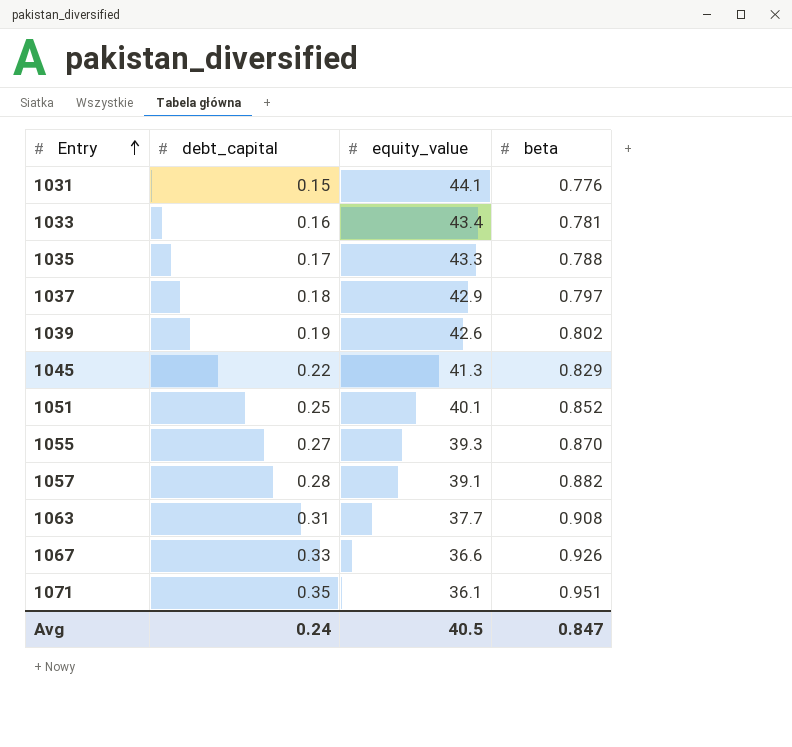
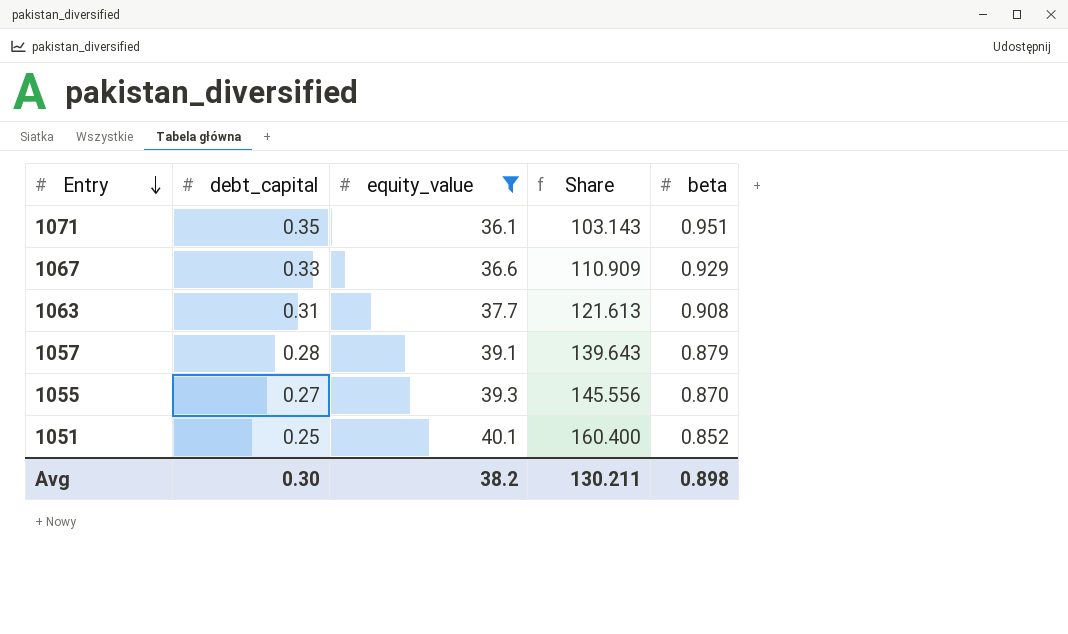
filter: none -> equity_value <= 40.1
row order: Entry ascending -> Entry descending
column Share | formula: none -> [equity_value] / [debt_capital]
1067 | beta: 0.926 -> 0.929
1057 | beta: 0.882 -> 0.879
Avg | debt_capital: 0.24 -> 0.30
Avg | equity_value: 40.5 -> 38.2
Avg | beta: 0.847 -> 0.898

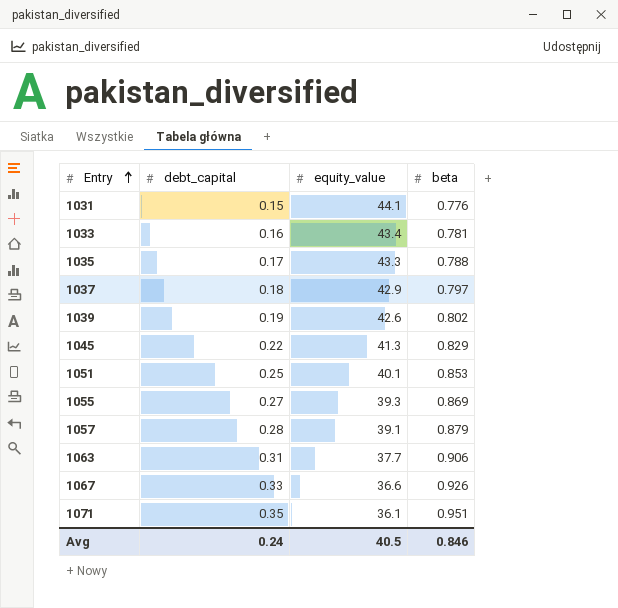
filter: equity_value <= 40.1 -> none
row order: Entry descending -> Entry ascending
column Share | formula: [equity_value] / [debt_capital] -> none
1051 | beta: 0.852 -> 0.853
1055 | beta: 0.870 -> 0.869
1063 | beta: 0.908 -> 0.906
1067 | beta: 0.929 -> 0.926
Avg | debt_capital: 0.30 -> 0.24
Avg | equity_value: 38.2 -> 40.5
Avg | beta: 0.898 -> 0.846

